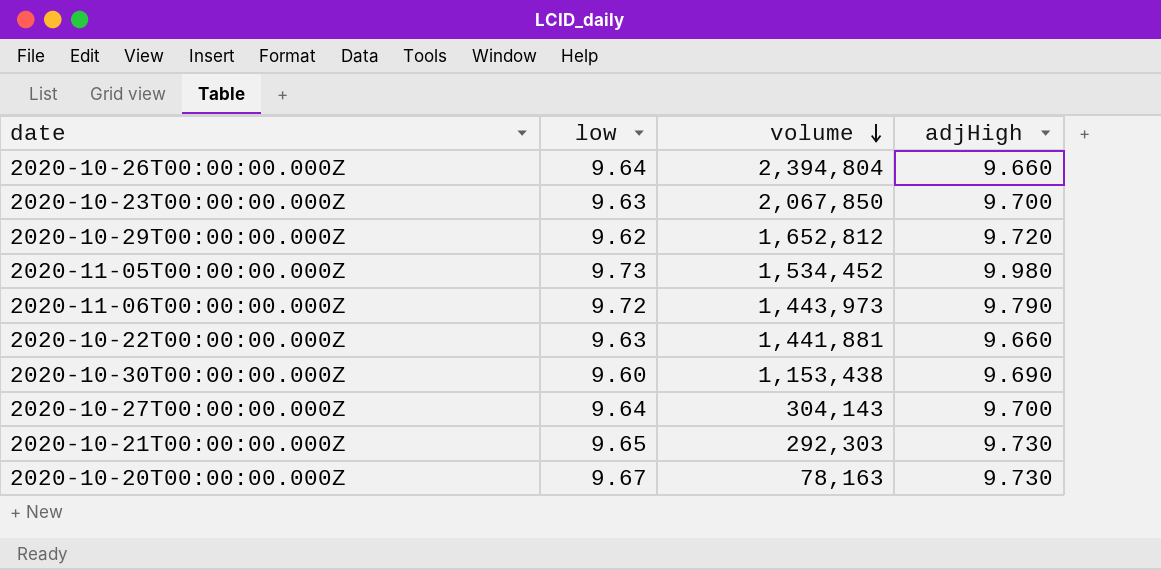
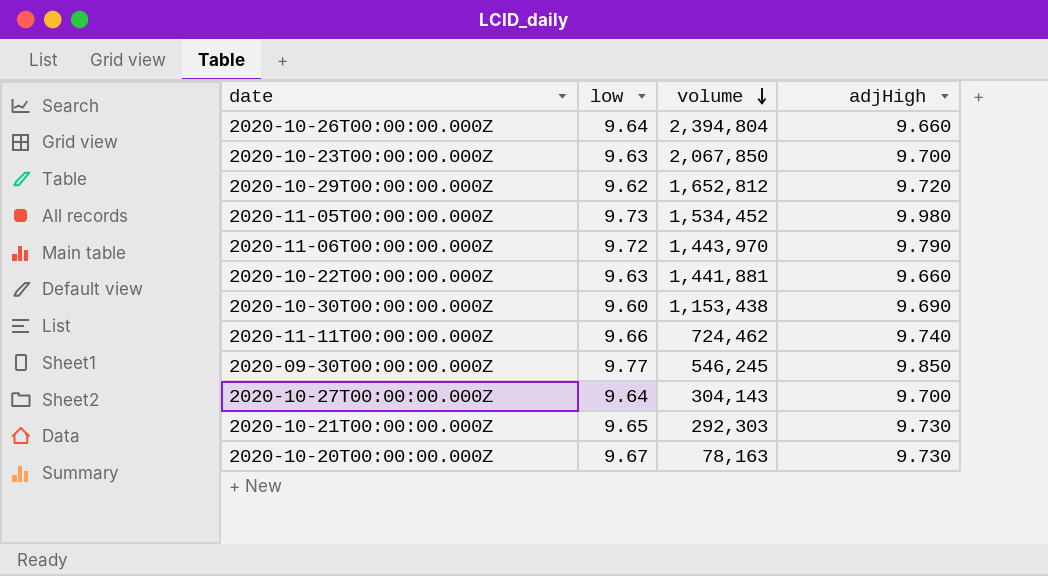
2020-11-06T00:00:00.000Z | volume: 1,443,973 -> 1,443,970
row 2020-11-11T00:00:00.000Z: none -> 9.66 | 724,462 | 9.740
row 2020-09-30T00:00:00.000Z: none -> 9.77 | 546,245 | 9.850

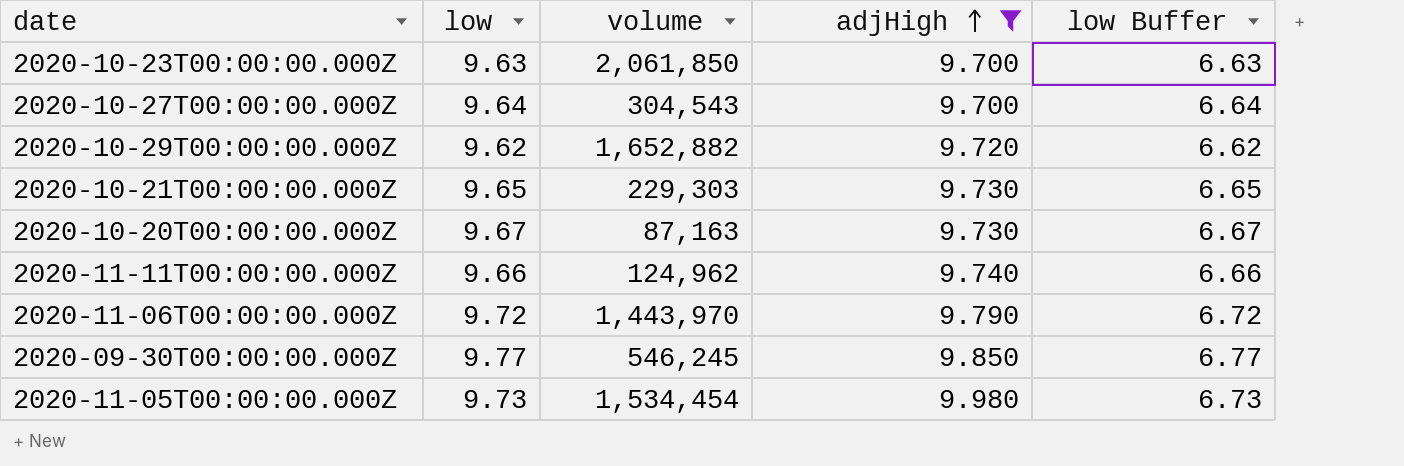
filter: none -> adjHigh >= 9.700
row order: volume descending -> adjHigh ascending
column low Buffer | formula: none -> [low] - 3
2020-10-23T00:00:00.000Z | volume: 2,067,850 -> 2,061,850
2020-10-27T00:00:00.000Z | volume: 304,143 -> 304,543
2020-10-29T00:00:00.000Z | volume: 1,652,812 -> 1,652,882
2020-10-21T00:00:00.000Z | volume: 292,303 -> 229,303
2020-10-20T00:00:00.000Z | volume: 78,163 -> 87,163
2020-11-11T00:00:00.000Z | volume: 724,462 -> 124,962
2020-11-05T00:00:00.000Z | volume: 1,534,452 -> 1,534,454

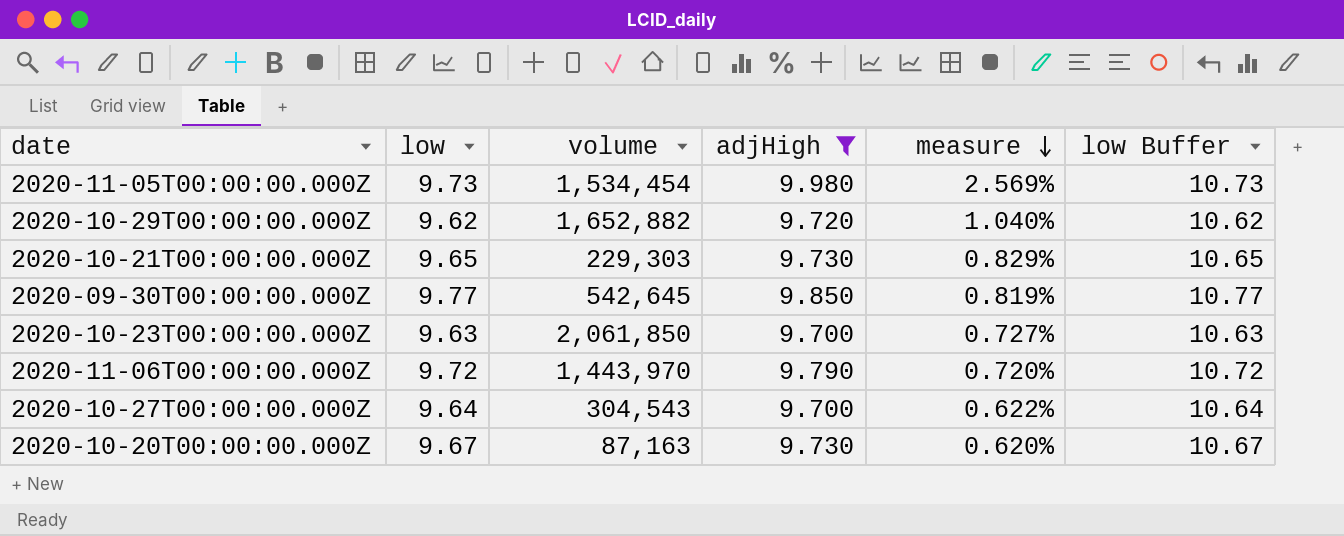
row order: adjHigh ascending -> measure descending
column measure | formula: none -> ([adjHigh] - [low]) / [low]
column low Buffer | formula: [low] - 3 -> [low] + 1
row 2020-11-11T00:00:00.000Z: 9.66 | 124,962 | 9.740 | 6.66 -> none
2020-09-30T00:00:00.000Z | volume: 546,245 -> 542,645

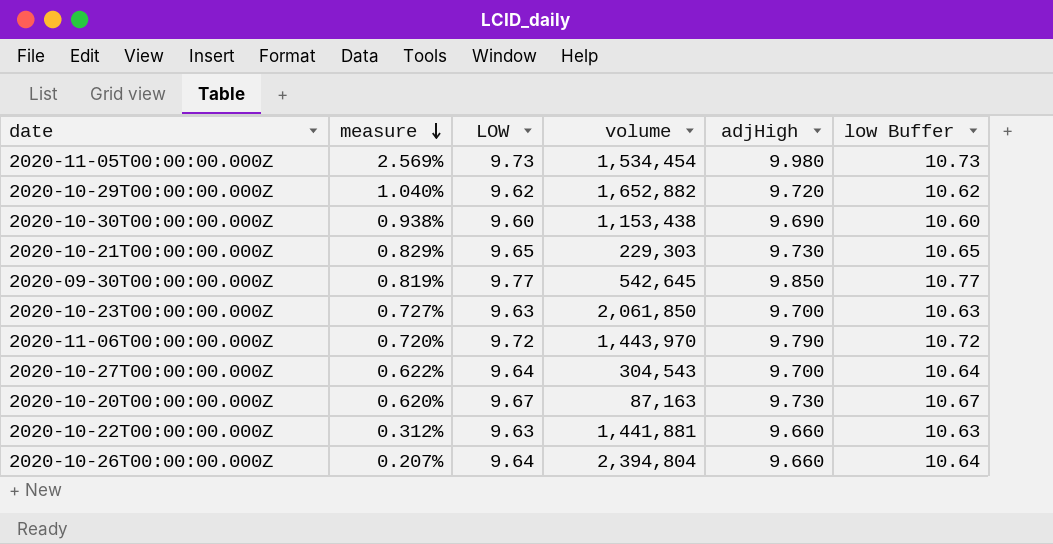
filter: adjHigh >= 9.700 -> none
column measure | position: 5 -> 2
column name: low -> LOW

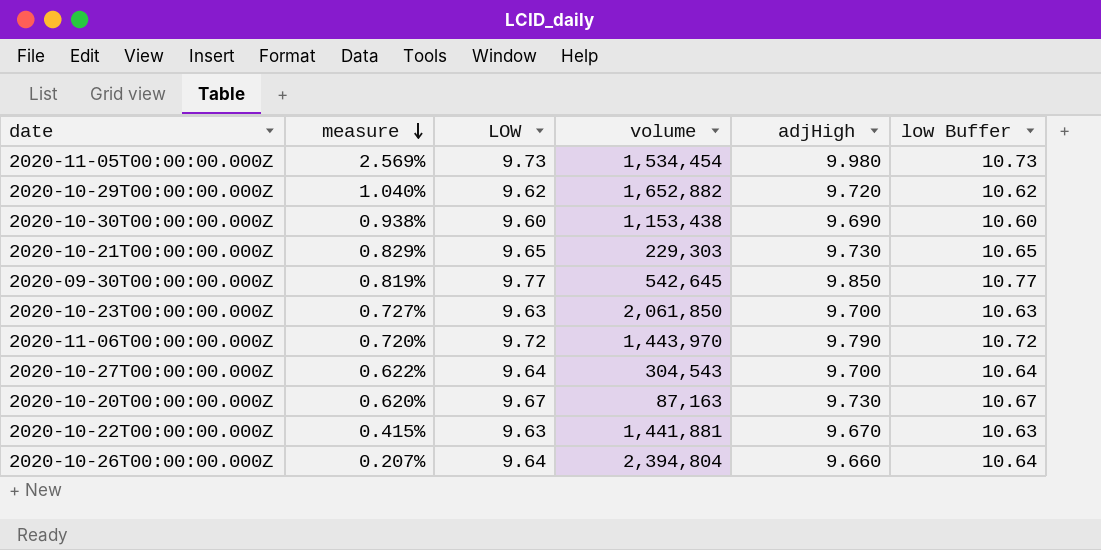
2020-10-22T00:00:00.000Z | measure: 0.312% -> 0.415%
2020-10-22T00:00:00.000Z | adjHigh: 9.660 -> 9.670

